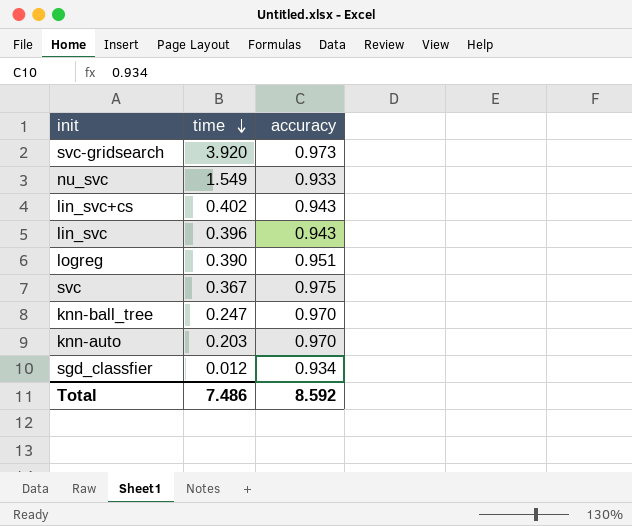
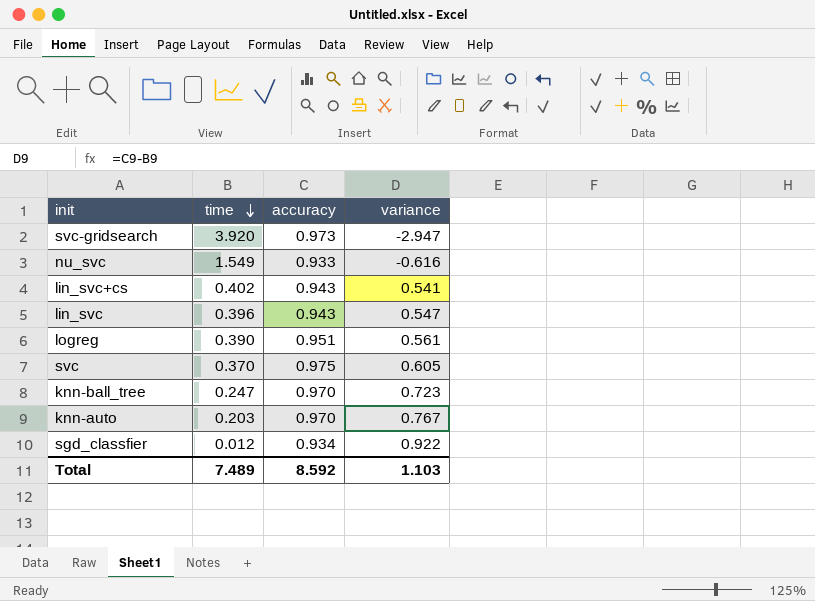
column variance | formula: none -> [accuracy] - [time]
svc | time: 0.367 -> 0.370
Total | time: 7.486 -> 7.489

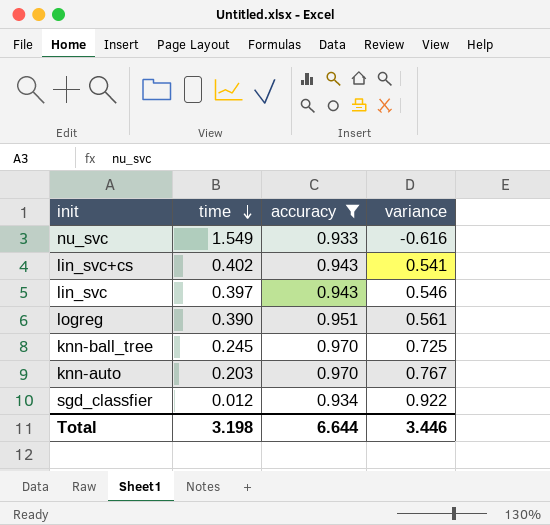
filter: none -> accuracy <= 0.970
lin_svc | time: 0.396 -> 0.397
lin_svc | variance: 0.547 -> 0.546
knn-ball_tree | time: 0.247 -> 0.245
knn-ball_tree | variance: 0.723 -> 0.725
Total | time: 7.489 -> 3.198
Total | accuracy: 8.592 -> 6.644
Total | variance: 1.103 -> 3.446

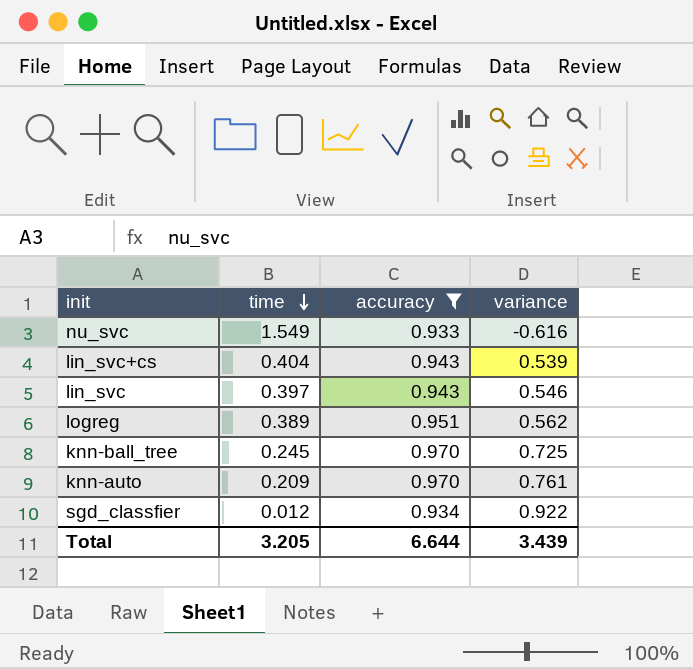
lin_svc+cs | time: 0.402 -> 0.404
lin_svc+cs | variance: 0.541 -> 0.539
logreg | time: 0.390 -> 0.389
logreg | variance: 0.561 -> 0.562
knn-auto | time: 0.203 -> 0.209
knn-auto | variance: 0.767 -> 0.761
Total | time: 3.198 -> 3.205
Total | variance: 3.446 -> 3.439

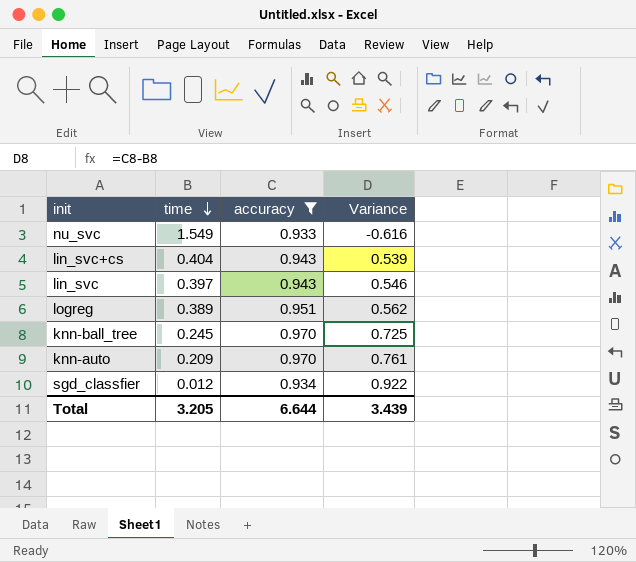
column name: variance -> Variance

